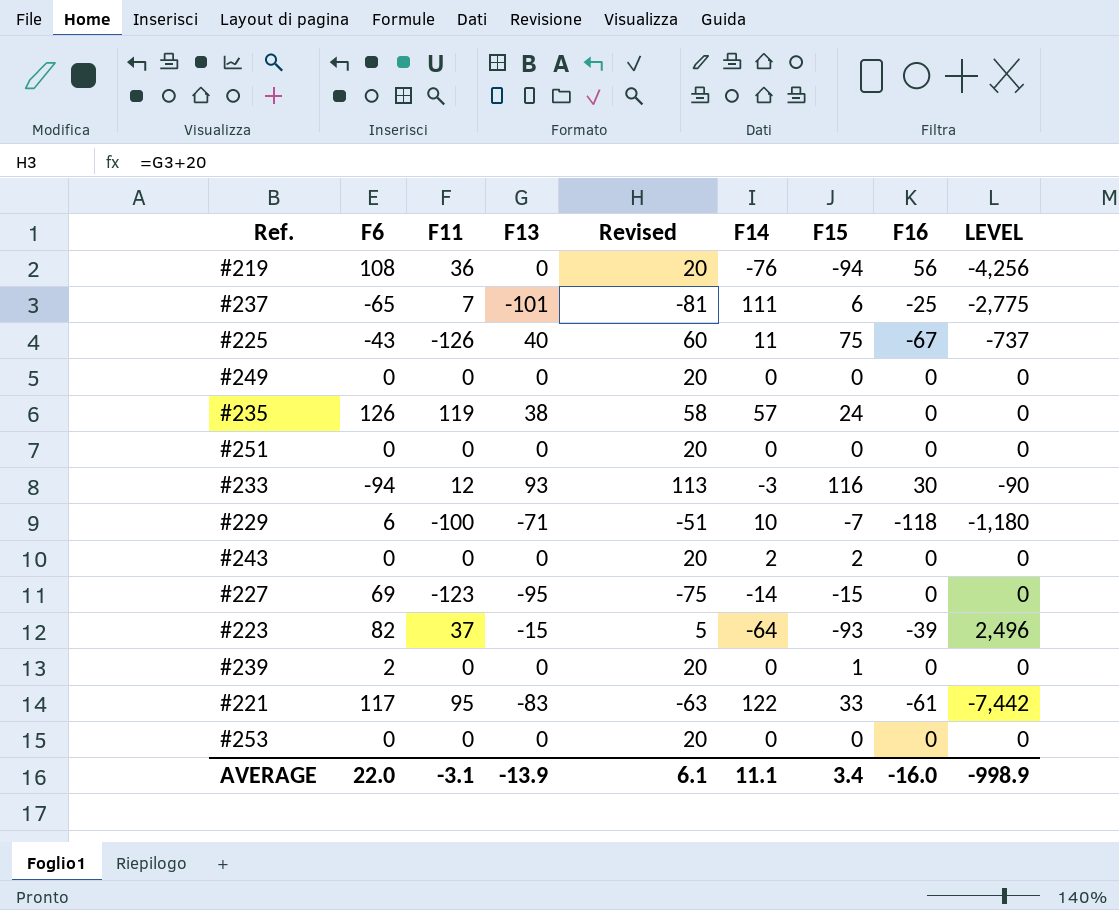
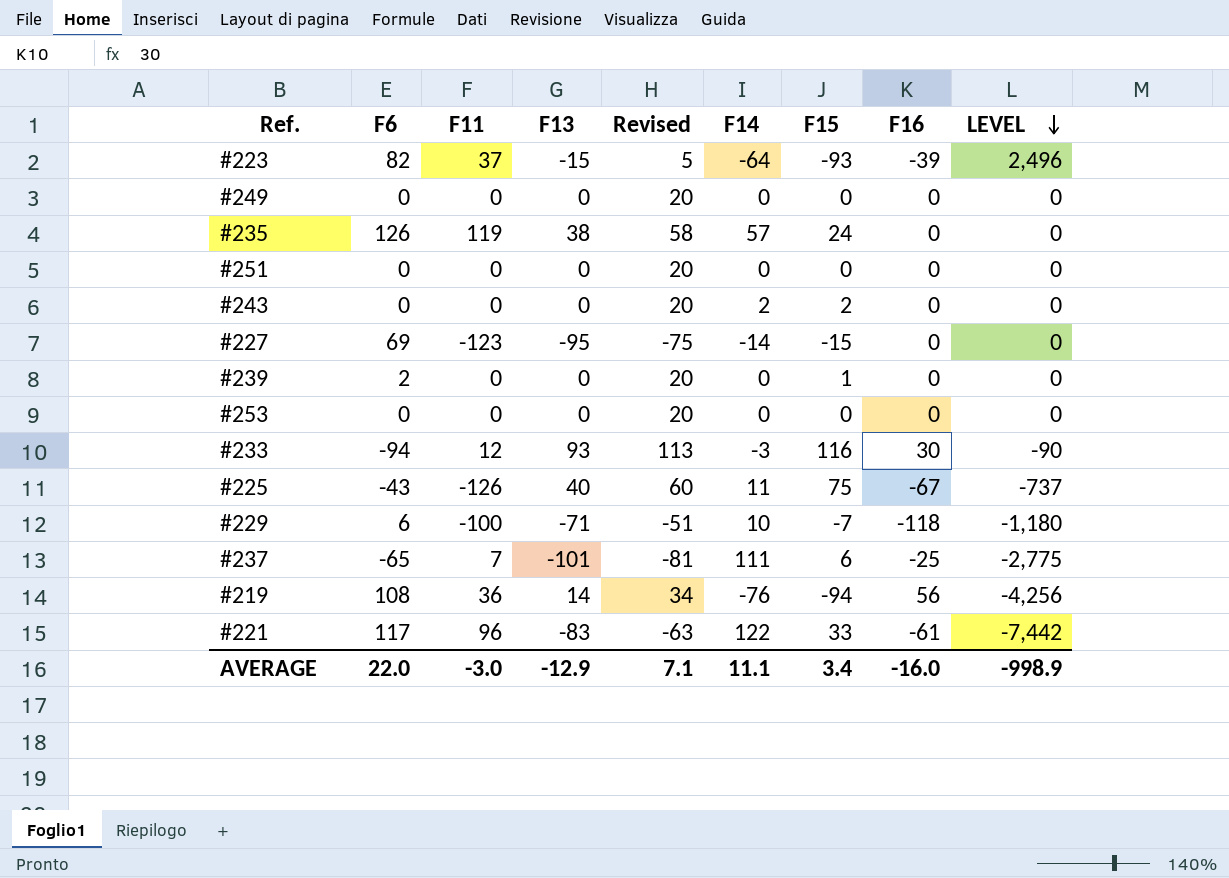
row order: none -> LEVEL descending
#219 | F13: 0 -> 14
#219 | Revised: 20 -> 34
#221 | F11: 95 -> 96
AVERAGE | F11: -3.1 -> -3.0
AVERAGE | F13: -13.9 -> -12.9
AVERAGE | Revised: 6.1 -> 7.1

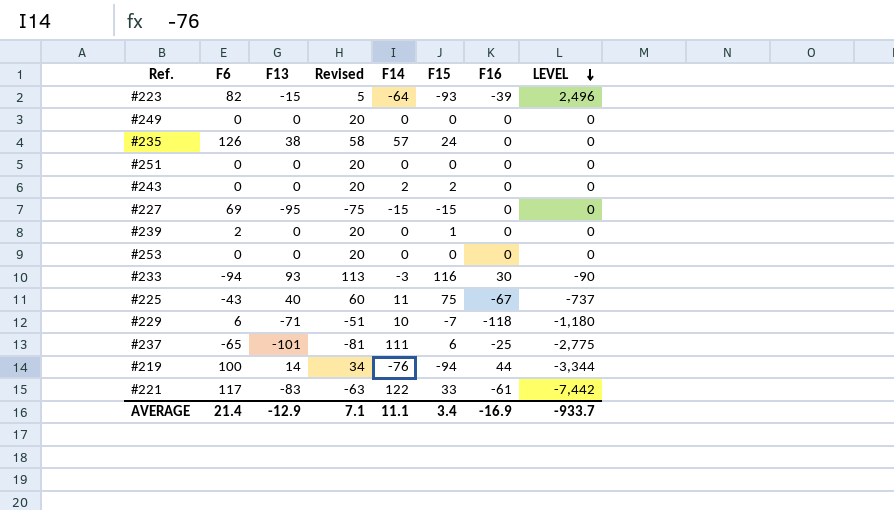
column F11 | position: 3 -> none
#227 | F14: -14 -> -15
#219 | F6: 108 -> 100
#219 | F16: 56 -> 44
#219 | LEVEL: -4,256 -> -3,344
AVERAGE | F6: 22.0 -> 21.4
AVERAGE | F16: -16.0 -> -16.9
AVERAGE | LEVEL: -998.9 -> -933.7

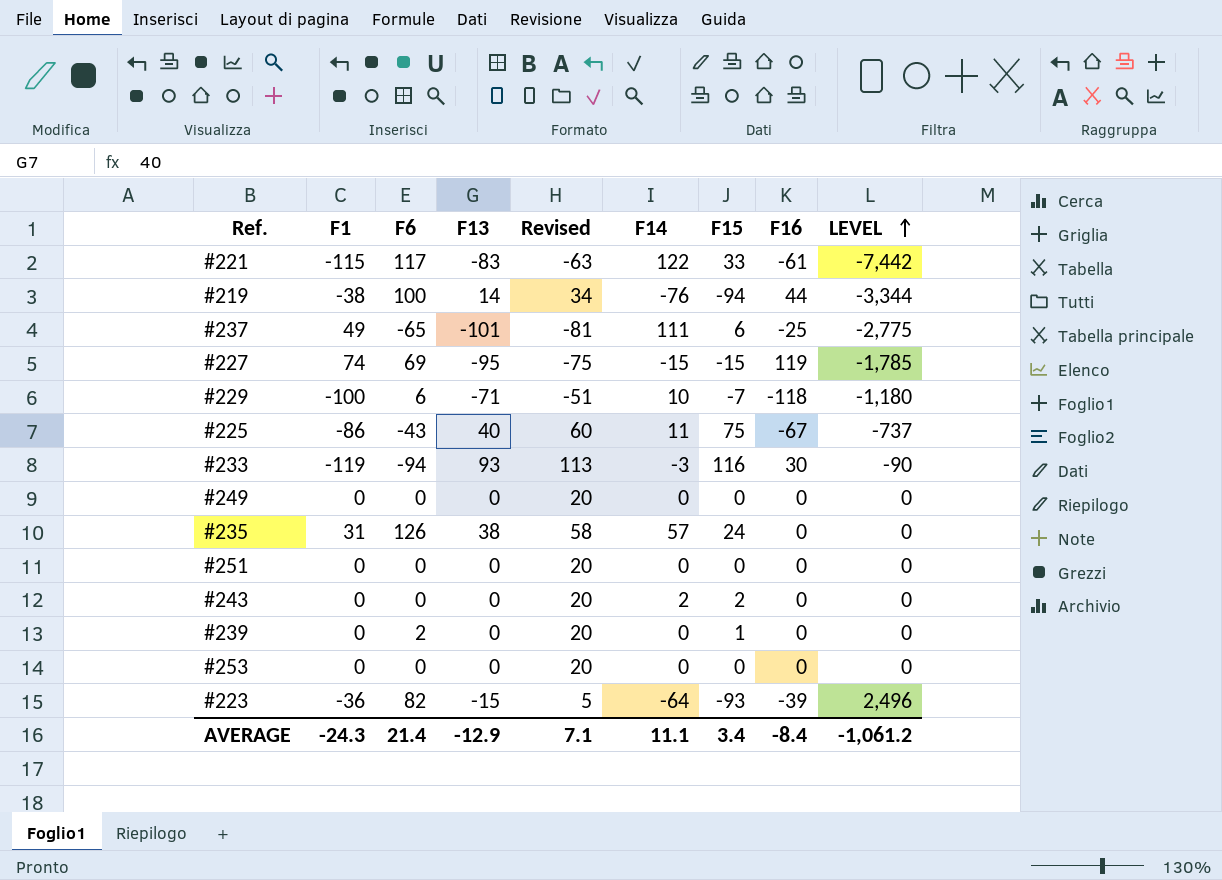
row order: LEVEL descending -> LEVEL ascending
column F1 | position: none -> 2
#227 | F16: 0 -> 119
#227 | LEVEL: 0 -> -1,785
AVERAGE | F16: -16.9 -> -8.4
AVERAGE | LEVEL: -933.7 -> -1,061.2

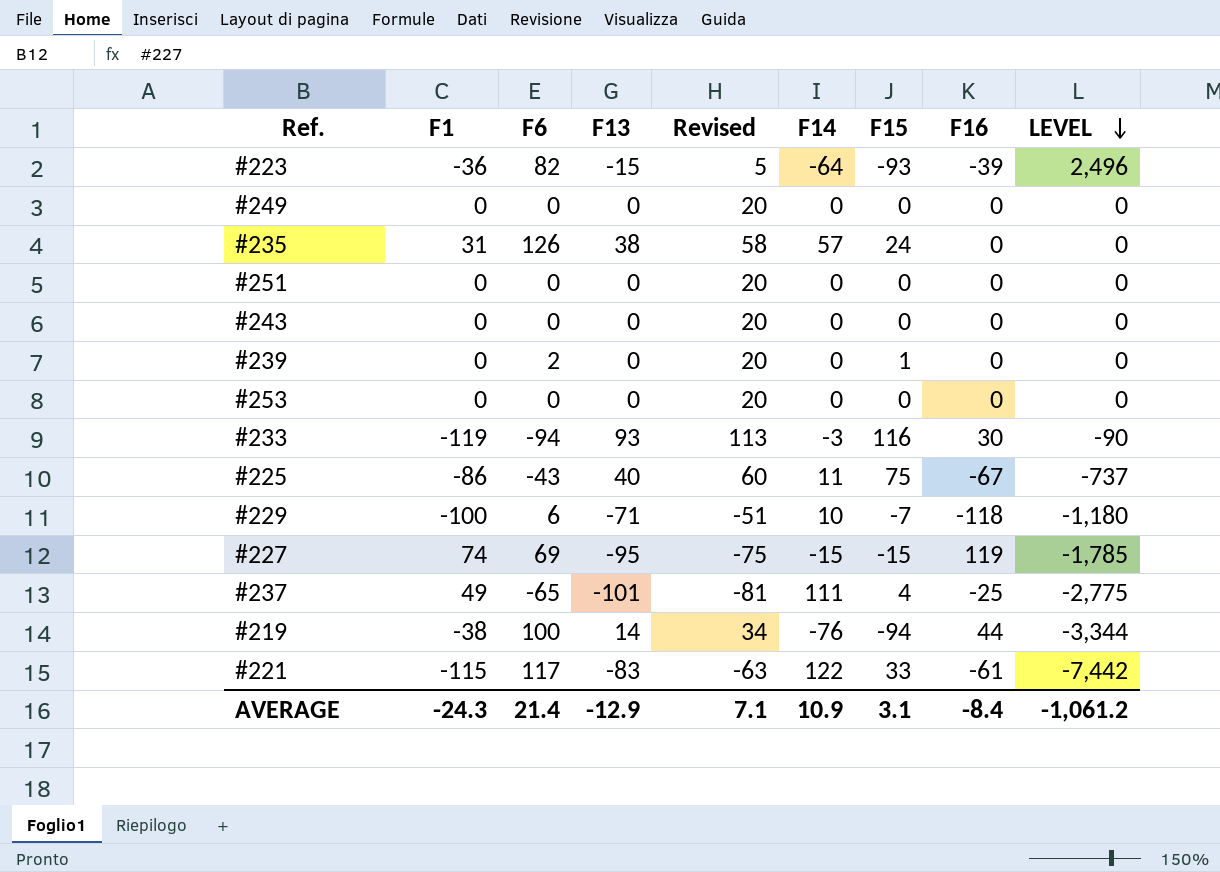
row order: LEVEL ascending -> LEVEL descending
#243 | F14: 2 -> 0
#243 | F15: 2 -> 0
#237 | F15: 6 -> 4
AVERAGE | F14: 11.1 -> 10.9
AVERAGE | F15: 3.4 -> 3.1

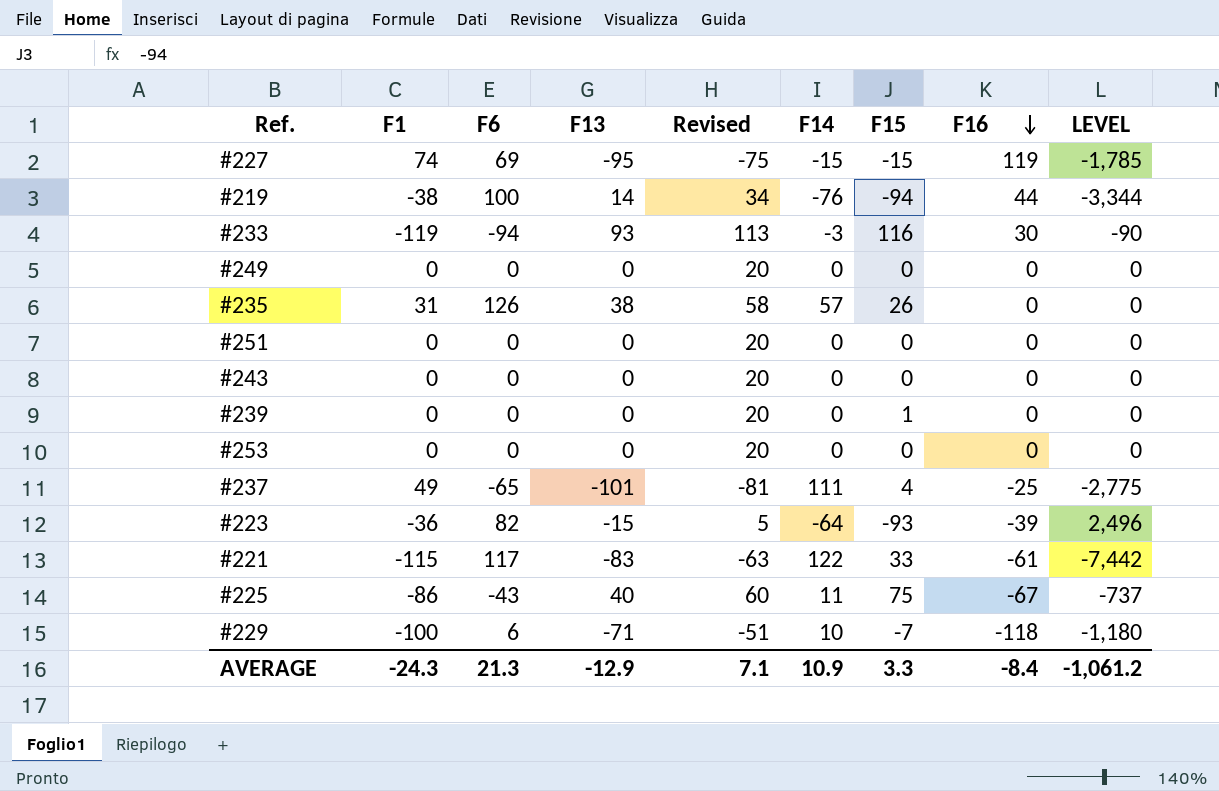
row order: LEVEL descending -> F16 descending
#235 | F15: 24 -> 26
#239 | F6: 2 -> 0
AVERAGE | F6: 21.4 -> 21.3
AVERAGE | F15: 3.1 -> 3.3

